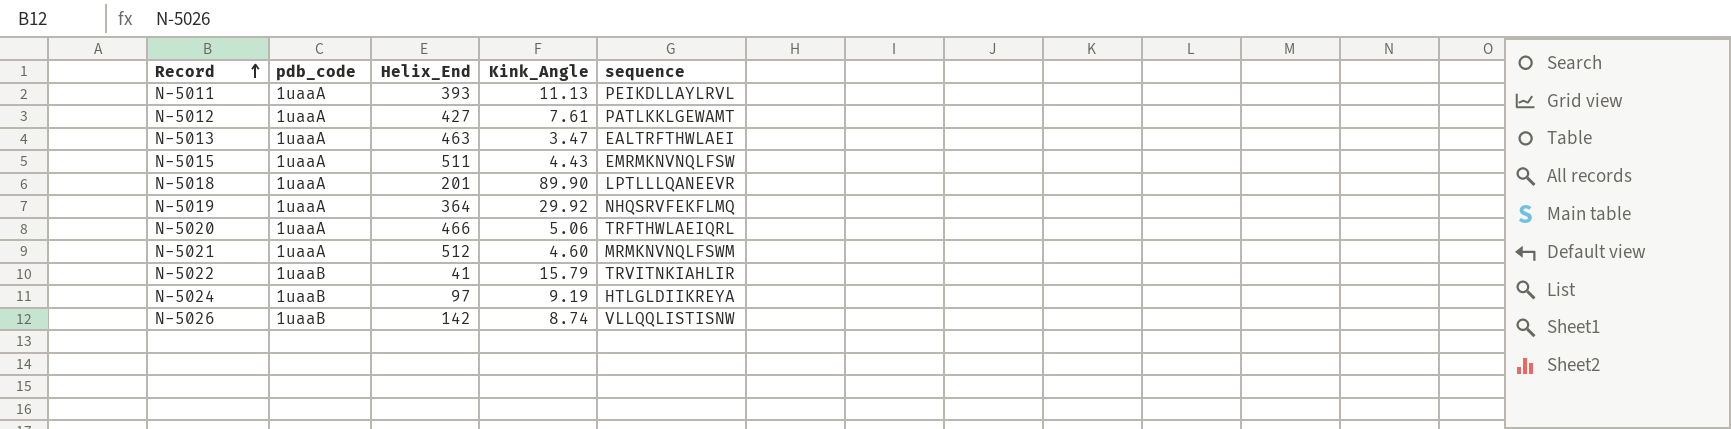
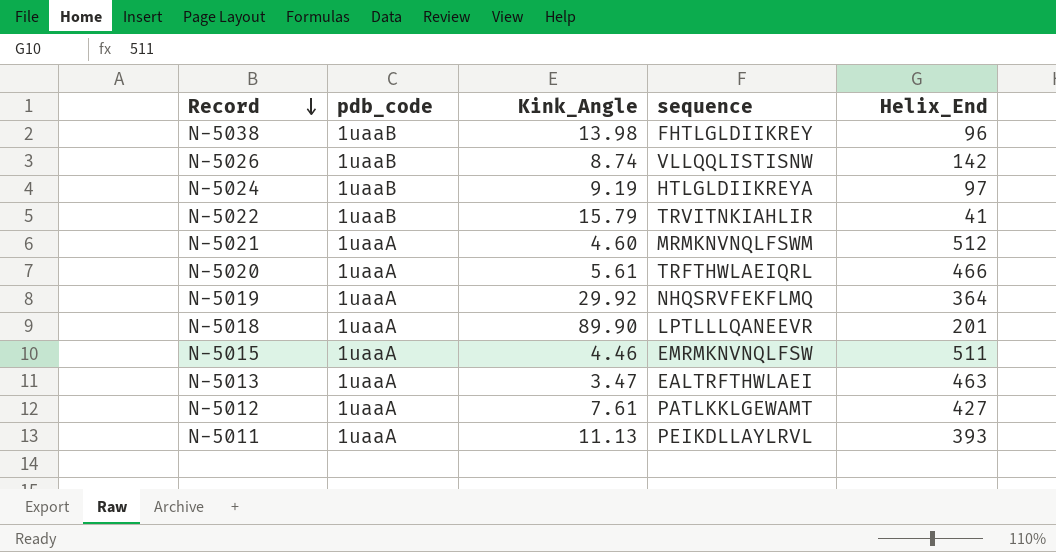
row order: Record ascending -> Record descending
column Helix_End | position: 3 -> 5
row N-5038: none -> 1uaaB | 13.98 | FHTLGLDIIKREY | 96
N-5020 | Kink_Angle: 5.06 -> 5.61
N-5015 | Kink_Angle: 4.43 -> 4.46

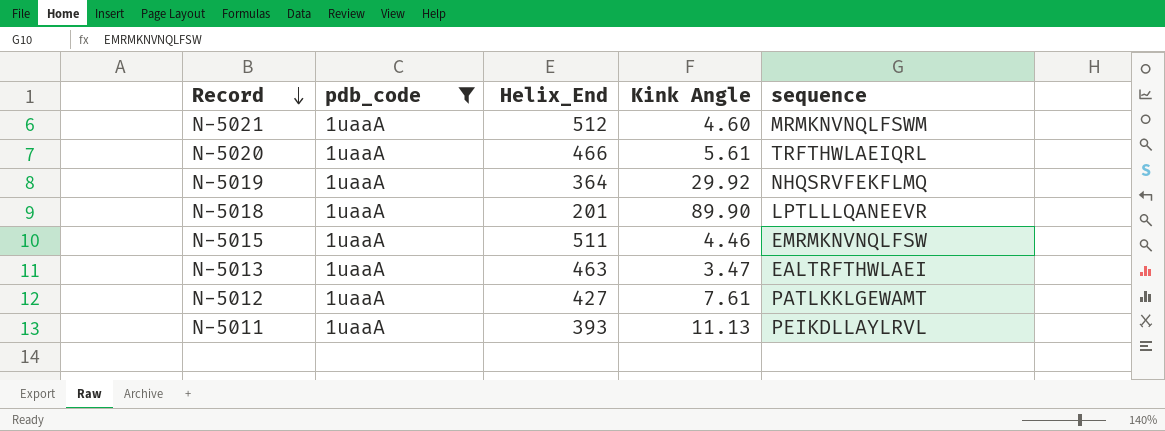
filter: none -> pdb_code = 1uaaA
column Helix_End | position: 5 -> 3
column name: Kink_Angle -> Kink Angle

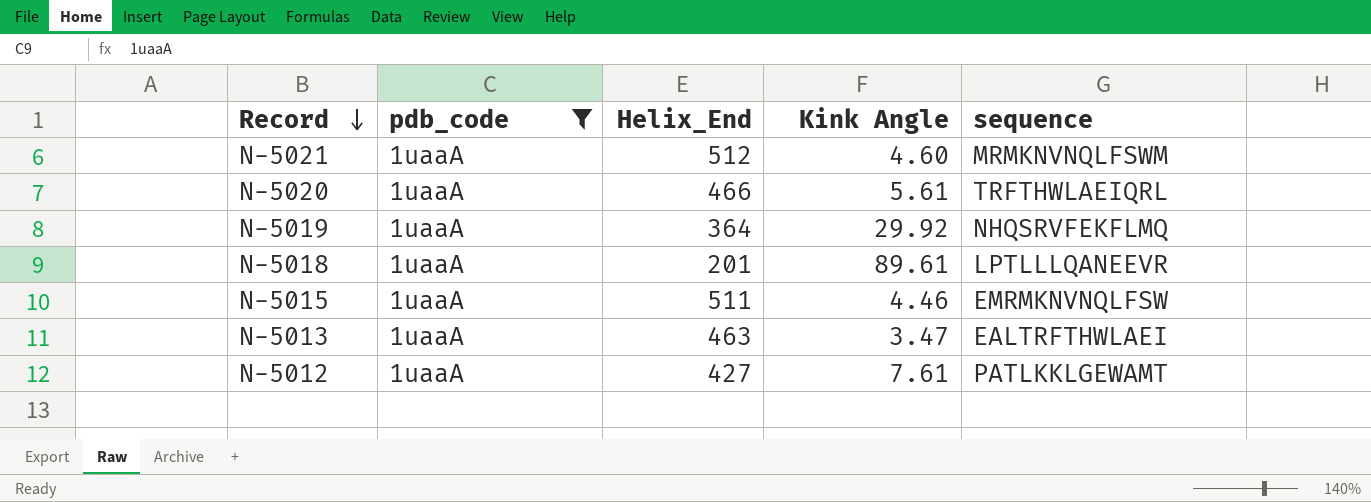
row N-5011: 1uaaA | 393 | 11.13 | PEIKDLLAYLRVL -> none
N-5018 | Kink Angle: 89.90 -> 89.61

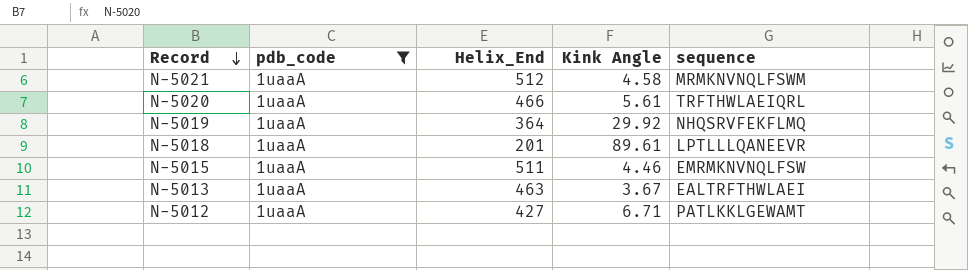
N-5021 | Kink Angle: 4.60 -> 4.58
N-5013 | Kink Angle: 3.47 -> 3.67
N-5012 | Kink Angle: 7.61 -> 6.71

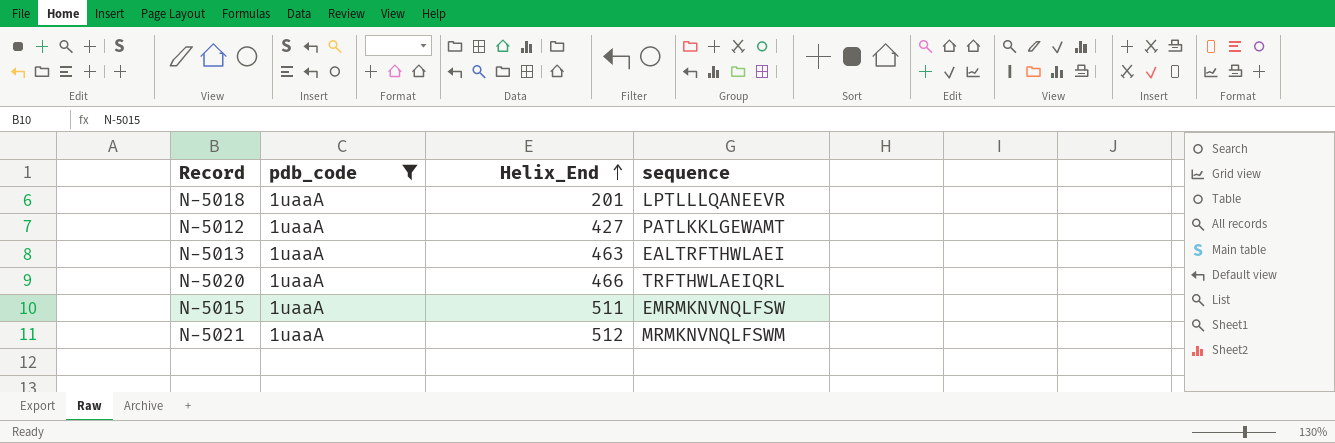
row order: Record descending -> Helix_End ascending
column Kink Angle | position: 4 -> none
row N-5019: 1uaaA | 364 | 29.92 | NHQSRVFEKFLMQ -> none

